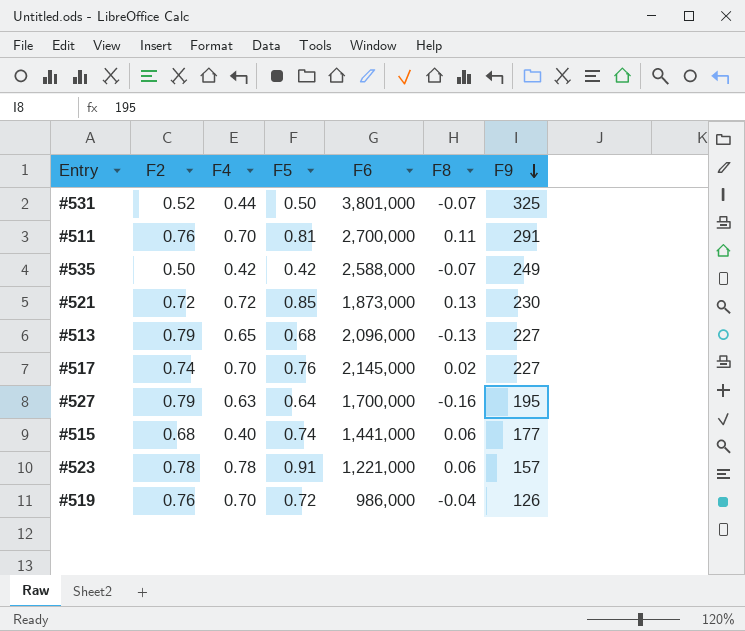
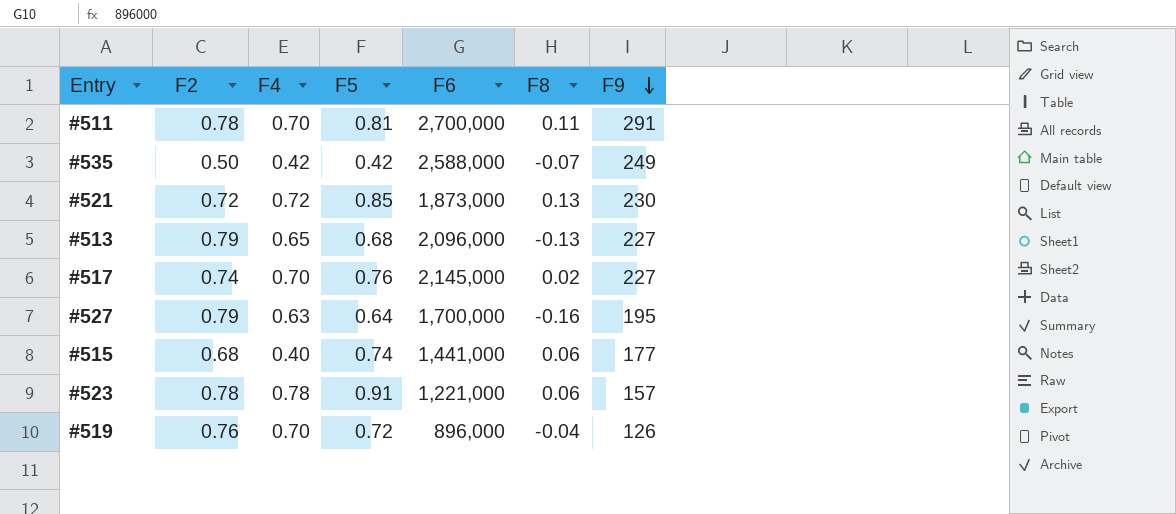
row #531: 0.52 | 0.44 | 0.50 | 3,801,000 | -0.07 | 325 -> none
#511 | F2: 0.76 -> 0.78
#519 | F6: 986,000 -> 896,000

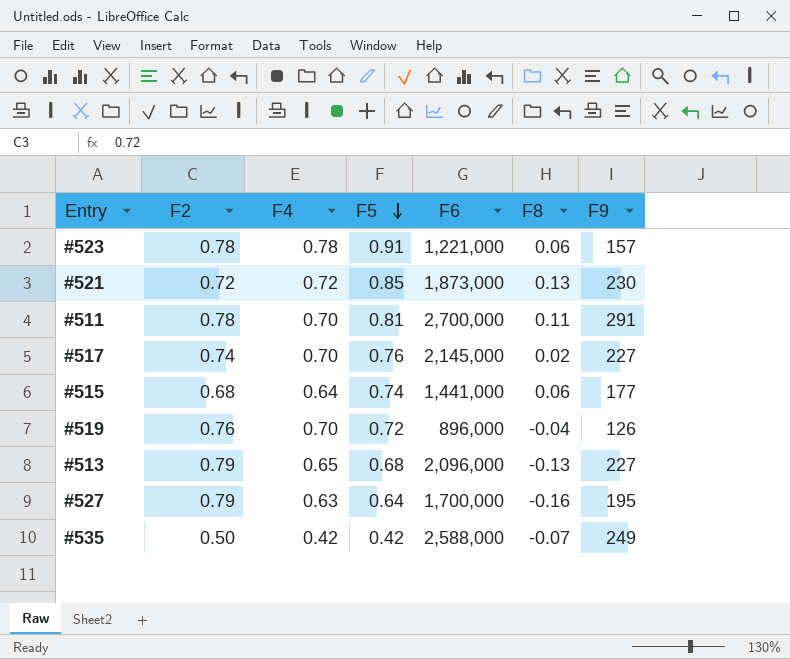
row order: F9 descending -> F5 descending
#515 | F4: 0.40 -> 0.64

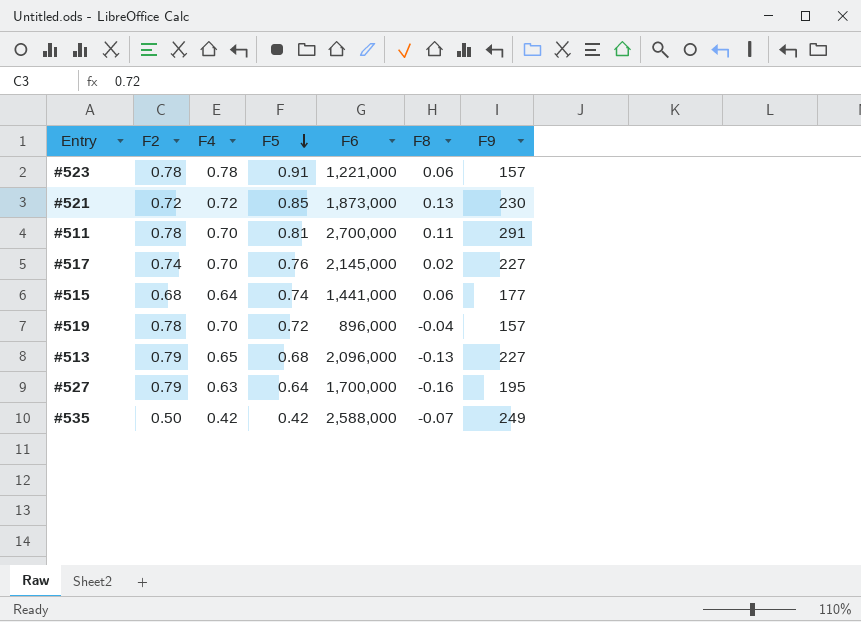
#519 | F2: 0.76 -> 0.78
#519 | F9: 126 -> 157

